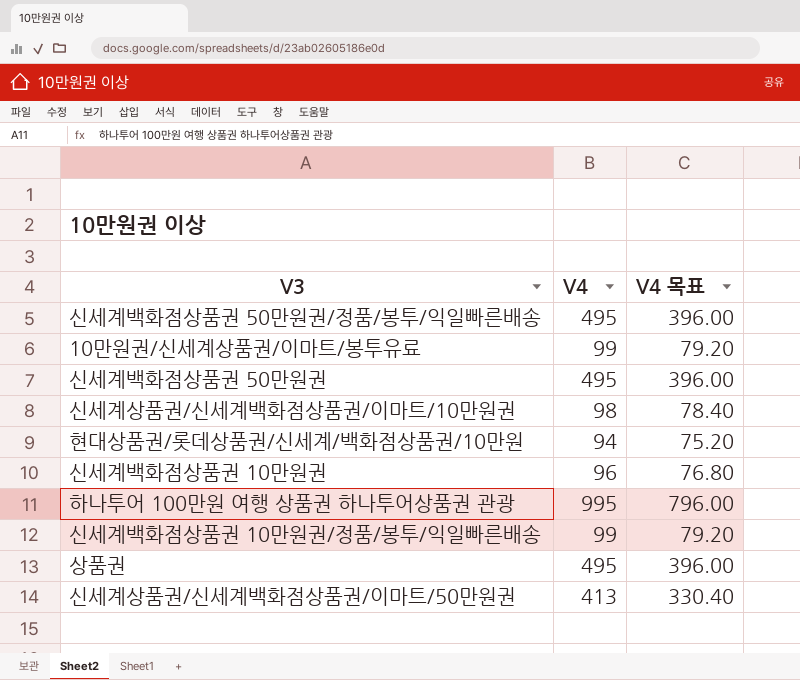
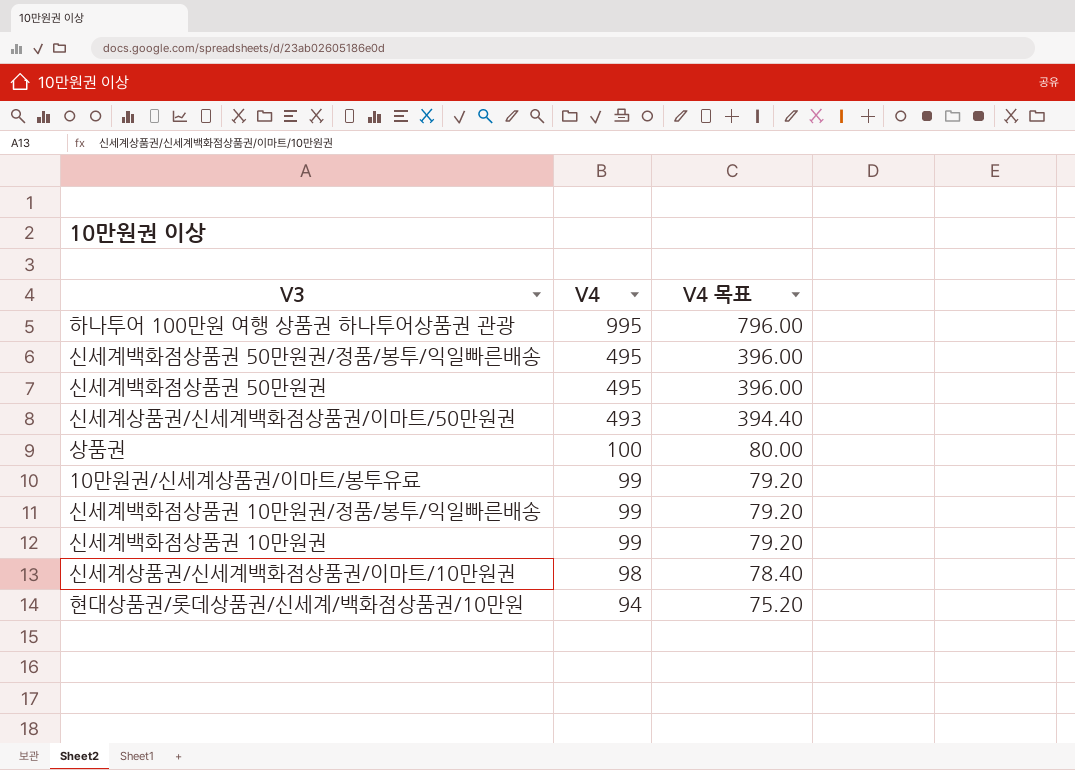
row order: none -> V4 descending
신세계상품권/신세계백화점상품권/이마트/50만원권 | V4: 413 -> 493
신세계상품권/신세계백화점상품권/이마트/50만원권 | V4 목표: 330.40 -> 394.40
상품권 | V4: 495 -> 100
상품권 | V4 목표: 396.00 -> 80.00
신세계백화점상품권 10만원권 | V4: 96 -> 99
신세계백화점상품권 10만원권 | V4 목표: 76.80 -> 79.20

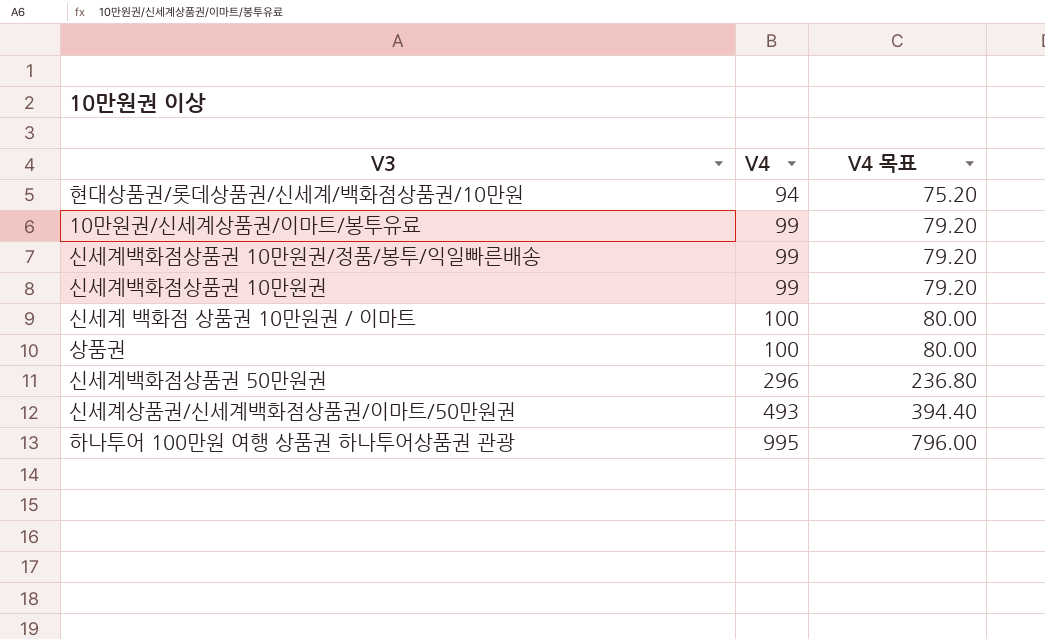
row order: V4 descending -> V4 ascending
row 신세계백화점상품권 50만원권/정품/봉투/익일빠른배송: 495 | 396.00 -> none
row 신세계상품권/신세계백화점상품권/이마트/10만원권: 98 | 78.40 -> none
row 신세계 백화점 상품권 10만원권 / 이마트: none -> 100 | 80.00
신세계백화점상품권 50만원권 | V4: 495 -> 296
신세계백화점상품권 50만원권 | V4 목표: 396.00 -> 236.80

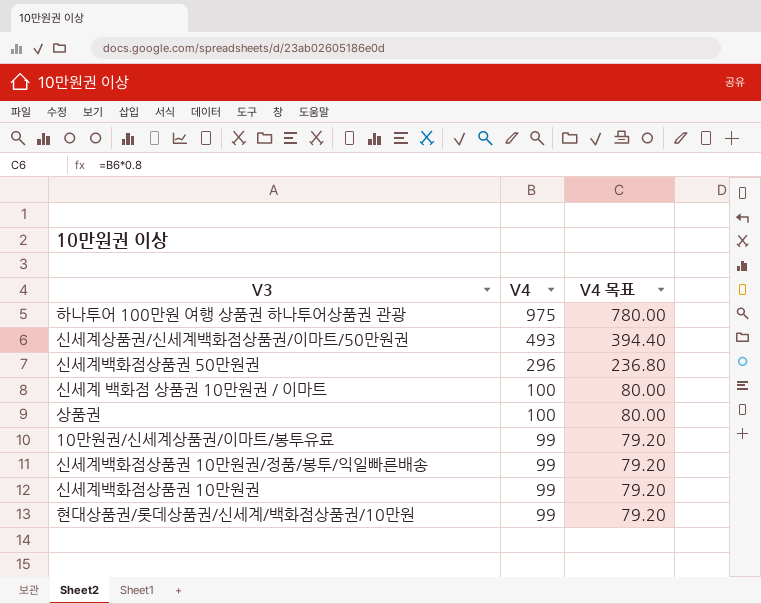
row order: V4 ascending -> V4 descending
하나투어 100만원 여행 상품권 하나투어상품권 관광 | V4: 995 -> 975
하나투어 100만원 여행 상품권 하나투어상품권 관광 | V4 목표: 796.00 -> 780.00
현대상품권/롯데상품권/신세계/백화점상품권/10만원 | V4: 94 -> 99
현대상품권/롯데상품권/신세계/백화점상품권/10만원 | V4 목표: 75.20 -> 79.20

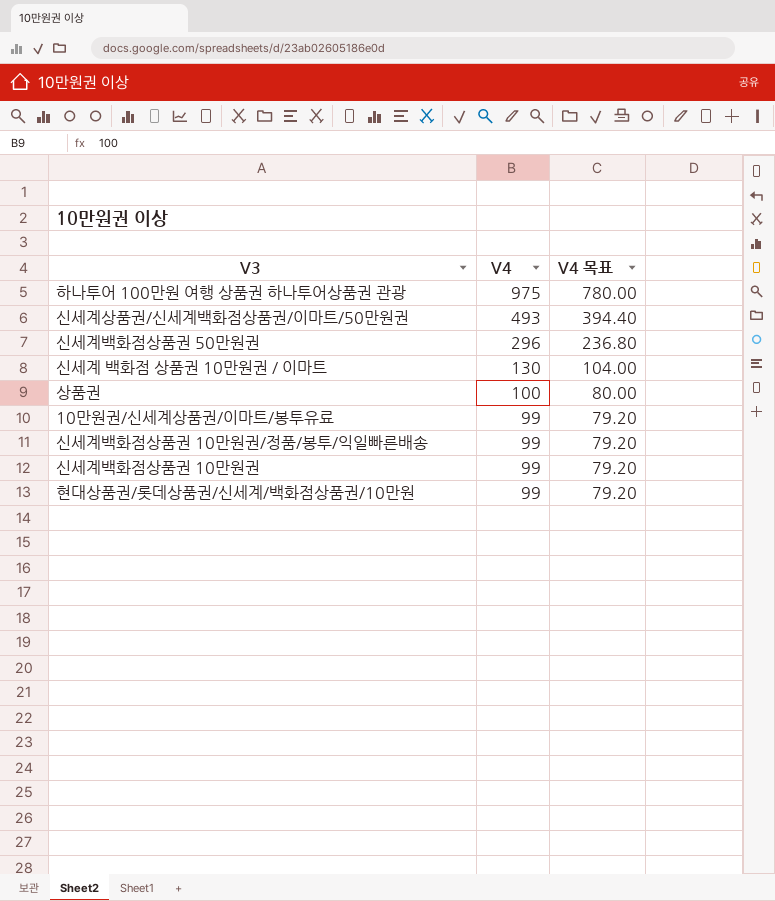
신세계 백화점 상품권 10만원권 / 이마트 | V4: 100 -> 130
신세계 백화점 상품권 10만원권 / 이마트 | V4 목표: 80.00 -> 104.00

